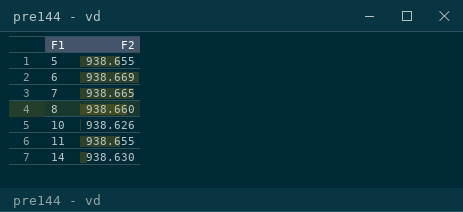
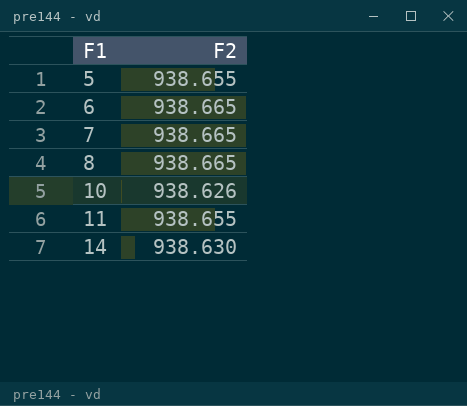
6 | F2: 938.669 -> 938.665
8 | F2: 938.660 -> 938.665

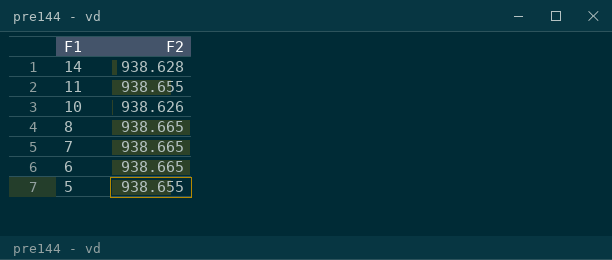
row order: F1 ascending -> F1 descending
14 | F2: 938.630 -> 938.628

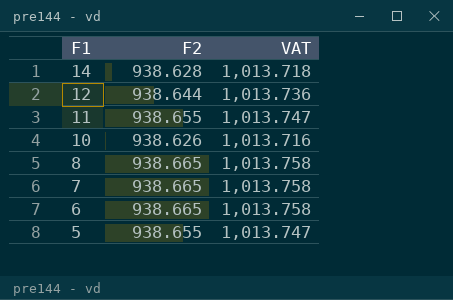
column VAT | formula: none -> [F2] * 1.08
row 12: none -> 938.644 | 1,013.736

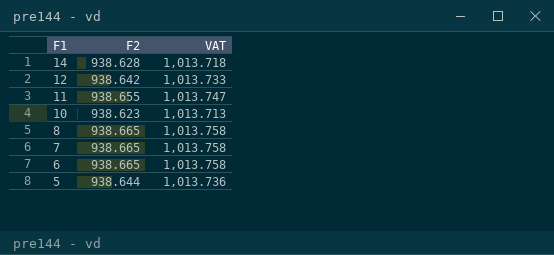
12 | F2: 938.644 -> 938.642
12 | VAT: 1,013.736 -> 1,013.733
10 | F2: 938.626 -> 938.623
10 | VAT: 1,013.716 -> 1,013.713
5 | F2: 938.655 -> 938.644
5 | VAT: 1,013.747 -> 1,013.736

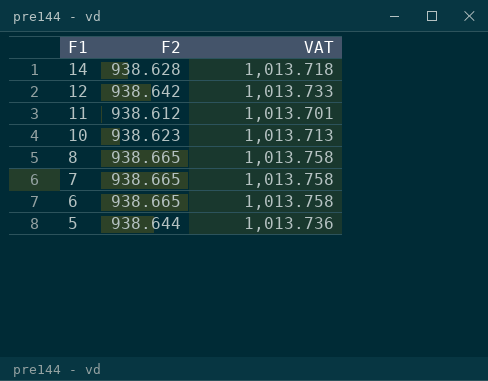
11 | F2: 938.655 -> 938.612
11 | VAT: 1,013.747 -> 1,013.701

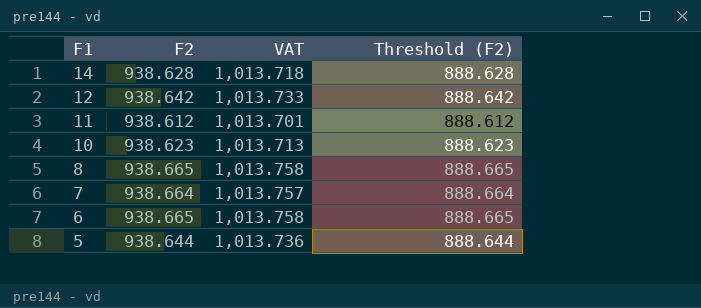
column Threshold (F2) | formula: none -> [F2] - 50
7 | F2: 938.665 -> 938.664
7 | VAT: 1,013.758 -> 1,013.757

